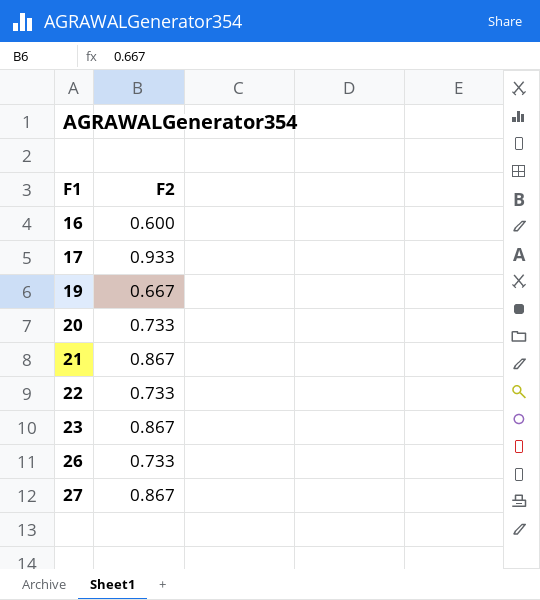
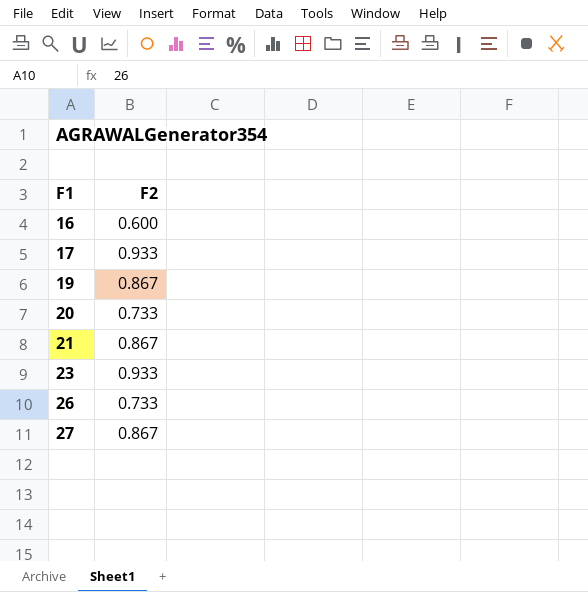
row 22: 0.733 -> none
19 | F2: 0.667 -> 0.867
23 | F2: 0.867 -> 0.933

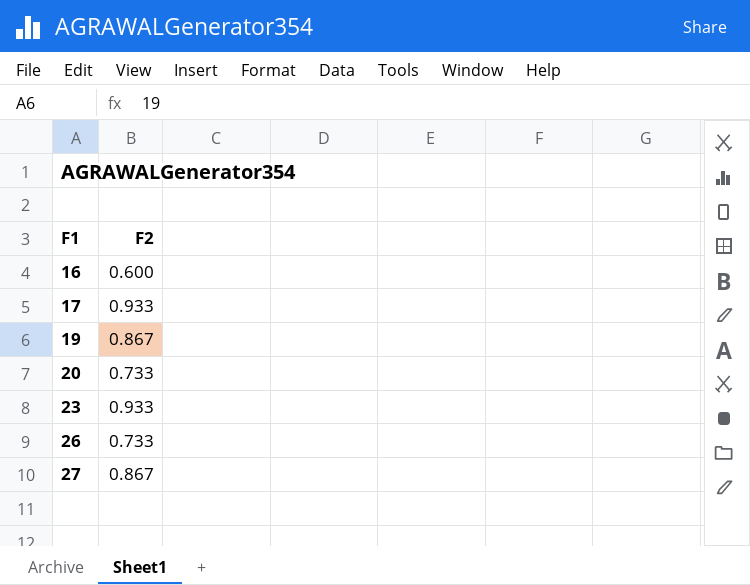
row 21: 0.867 -> none

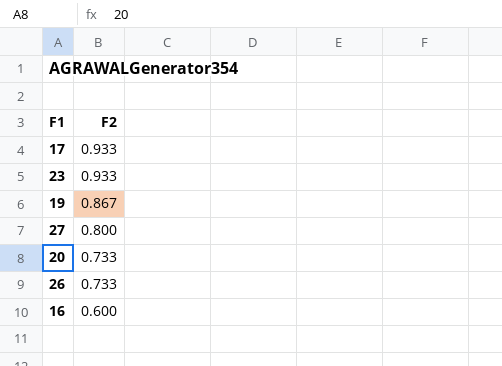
row order: F1 ascending -> F2 descending
27 | F2: 0.867 -> 0.800

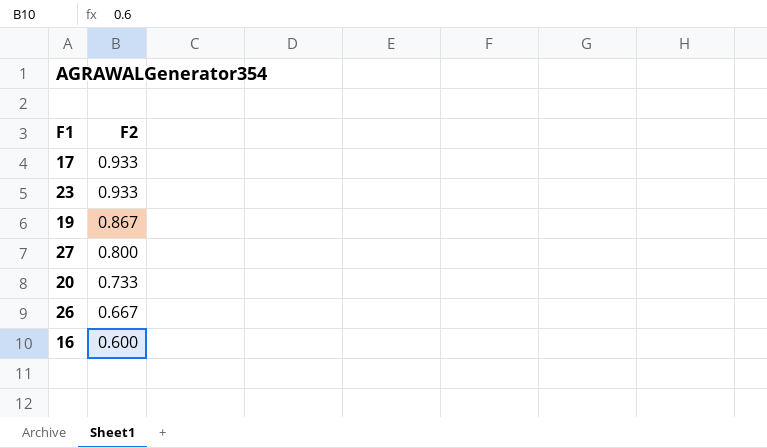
26 | F2: 0.733 -> 0.667

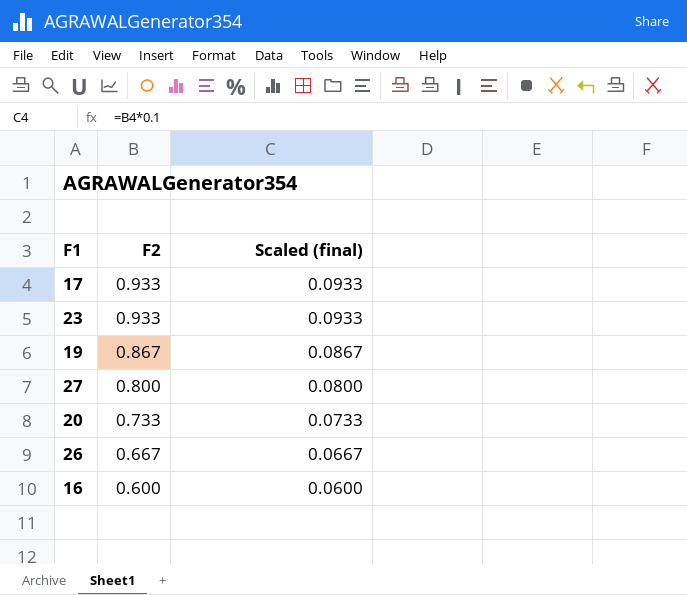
column Scaled (final) | formula: none -> [F2] * 0.1

